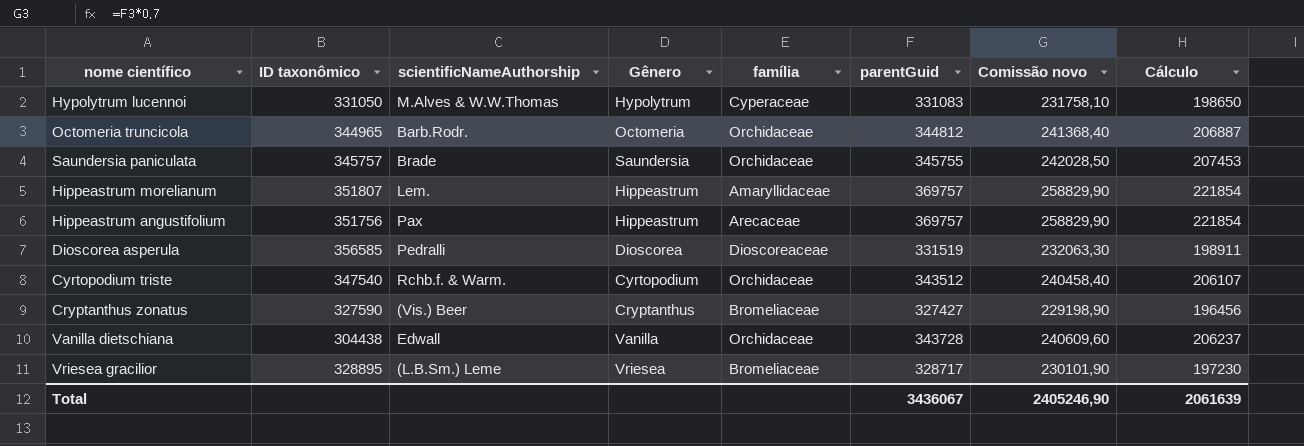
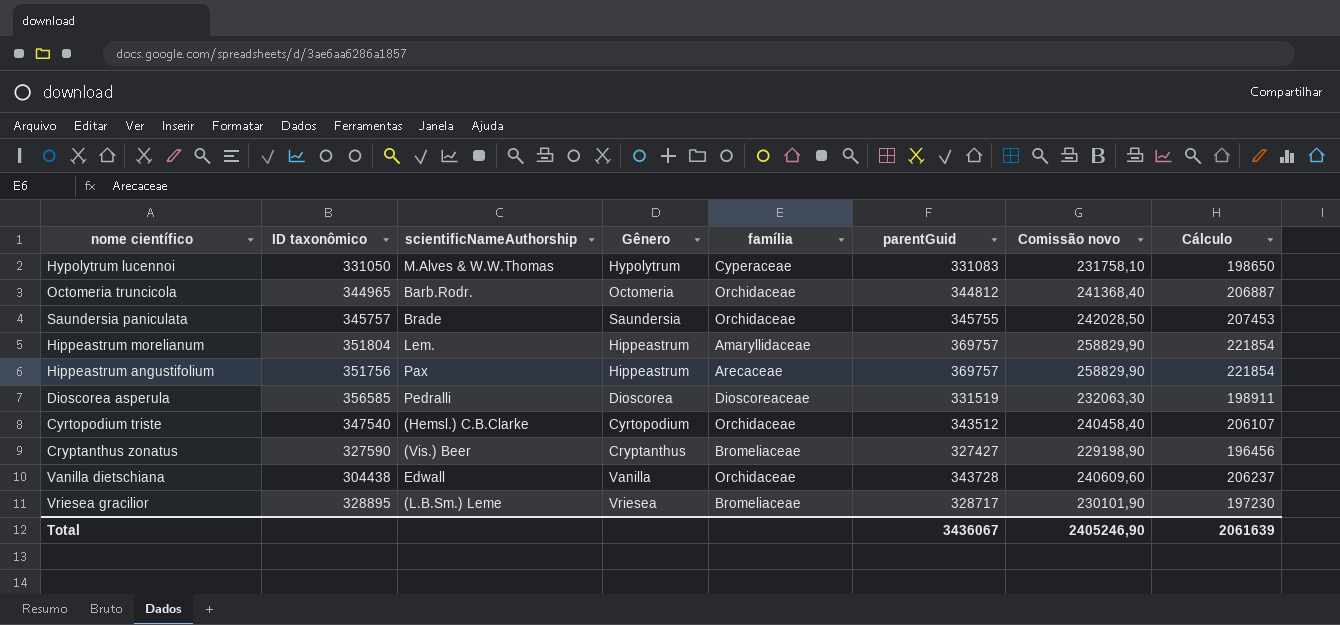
Hippeastrum morelianum | ID taxonômico: 351807 -> 351804
Cyrtopodium triste | scientificNameAuthorship: Rchb.f. & Warm. -> (Hemsl.) C.B.Clarke

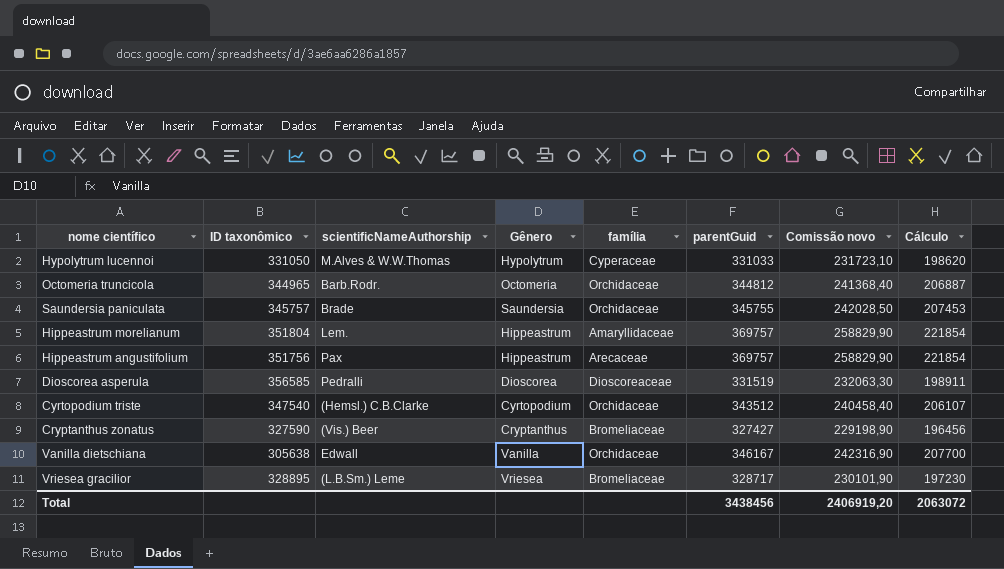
Hypolytrum lucennoi | parentGuid: 331083 -> 331033
Hypolytrum lucennoi | Comissão novo: 231758,10 -> 231723,10
Hypolytrum lucennoi | Cálculo: 198650 -> 198620
Vanilla dietschiana | ID taxonômico: 304438 -> 305638
Vanilla dietschiana | parentGuid: 343728 -> 346167
Vanilla dietschiana | Comissão novo: 240609,60 -> 242316,90
Vanilla dietschiana | Cálculo: 206237 -> 207700
Total | parentGuid: 3436067 -> 3438456
Total | Comissão novo: 2405246,90 -> 2406919,20
Total | Cálculo: 2061639 -> 2063072

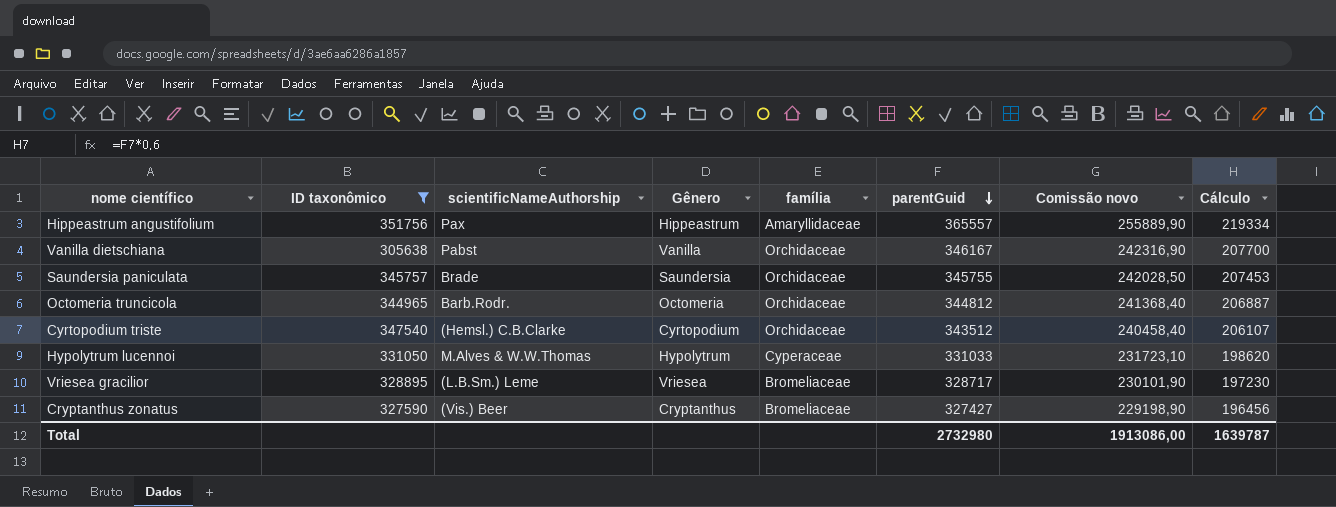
filter: none -> ID taxonômico <= 351756
row order: none -> parentGuid descending
Hippeastrum angustifolium | família: Arecaceae -> Amaryllidaceae
Hippeastrum angustifolium | parentGuid: 369757 -> 365557
Hippeastrum angustifolium | Comissão novo: 258829,90 -> 255889,90
Hippeastrum angustifolium | Cálculo: 221854 -> 219334
Vanilla dietschiana | scientificNameAuthorship: Edwall -> Pabst
Total | parentGuid: 3438456 -> 2732980
Total | Comissão novo: 2406919,20 -> 1913086,00
Total | Cálculo: 2063072 -> 1639787

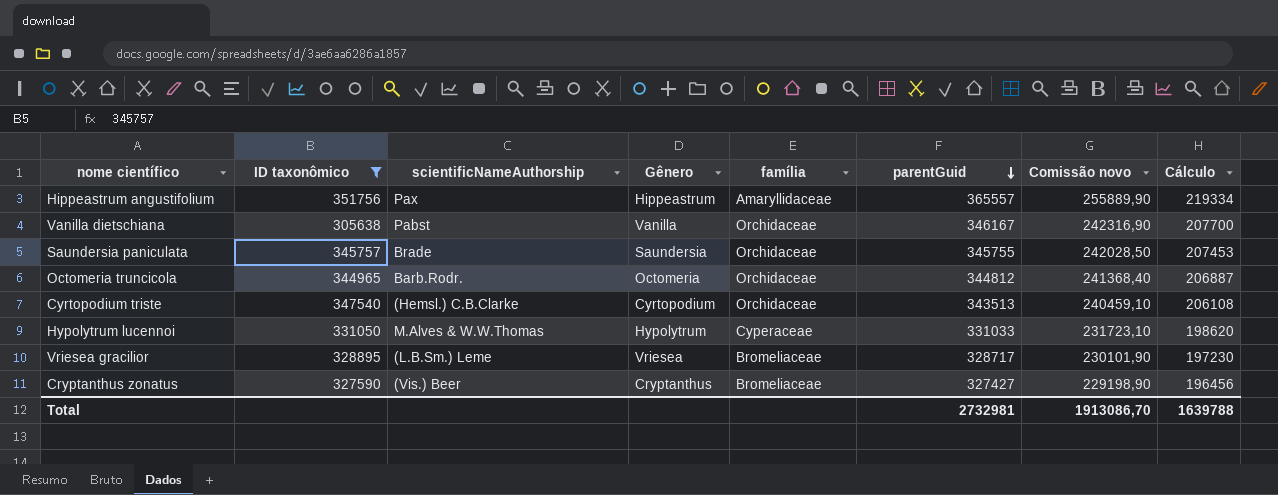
Cyrtopodium triste | parentGuid: 343512 -> 343513
Cyrtopodium triste | Comissão novo: 240458,40 -> 240459,10
Cyrtopodium triste | Cálculo: 206107 -> 206108
Total | parentGuid: 2732980 -> 2732981
Total | Comissão novo: 1913086,00 -> 1913086,70
Total | Cálculo: 1639787 -> 1639788

